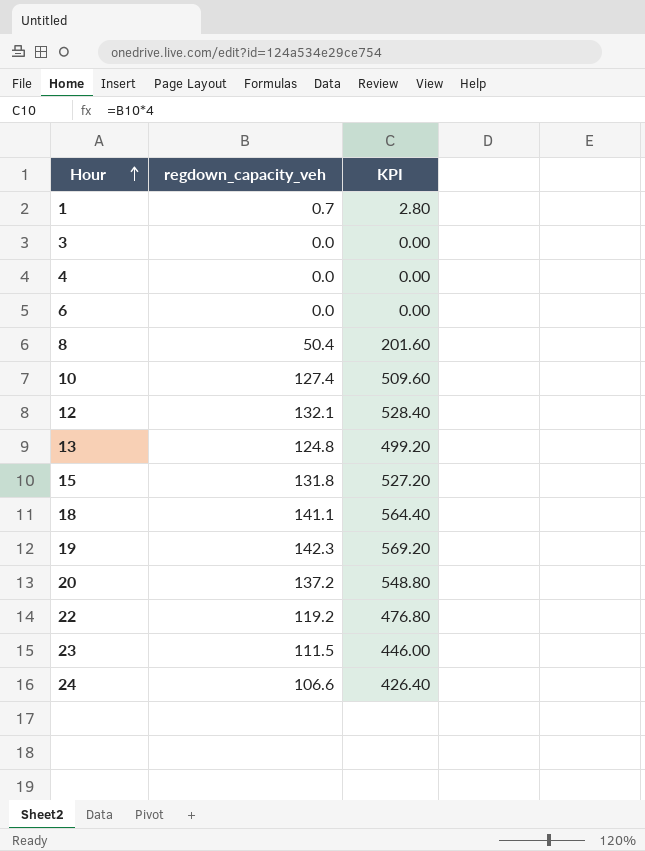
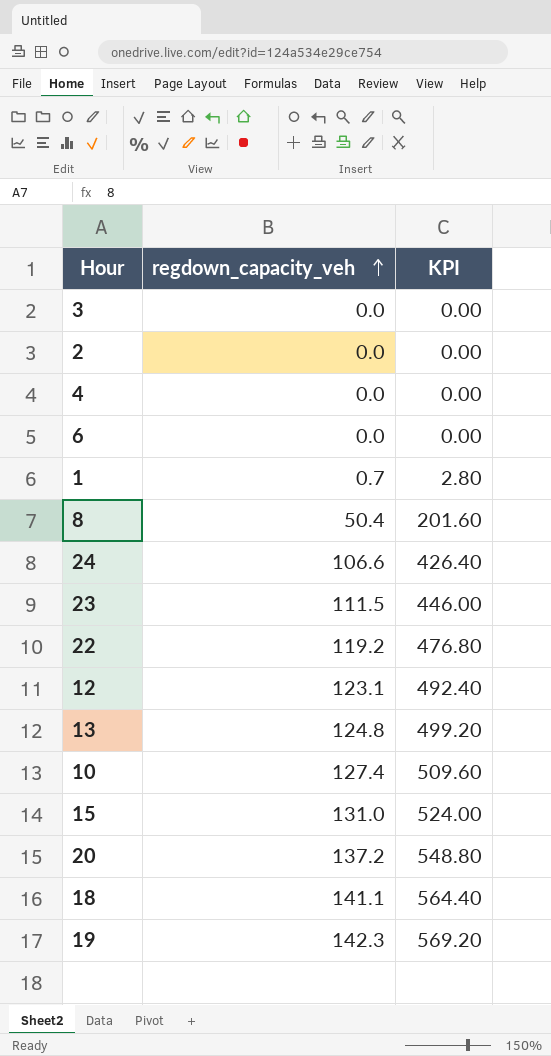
row order: Hour ascending -> regdown_capacity_veh ascending
row 2: none -> 0.0 | 0.00
12 | regdown_capacity_veh: 132.1 -> 123.1
12 | KPI: 528.40 -> 492.40
15 | regdown_capacity_veh: 131.8 -> 131.0
15 | KPI: 527.20 -> 524.00

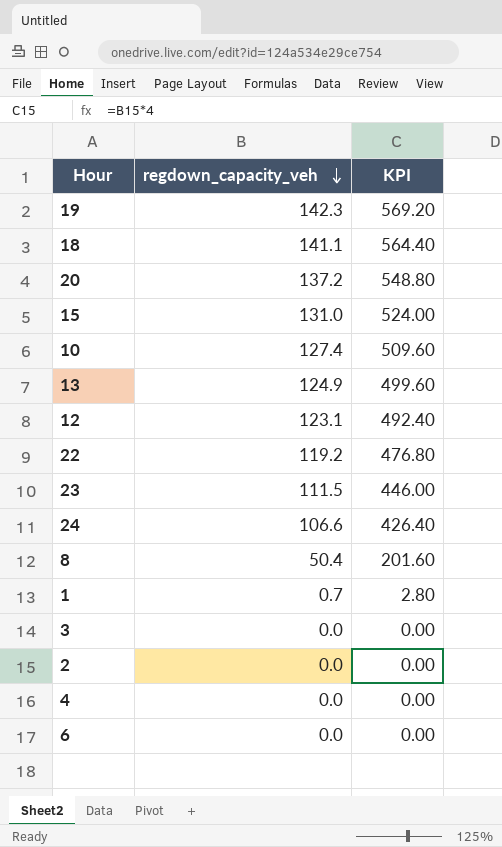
row order: regdown_capacity_veh ascending -> regdown_capacity_veh descending
13 | regdown_capacity_veh: 124.8 -> 124.9
13 | KPI: 499.20 -> 499.60

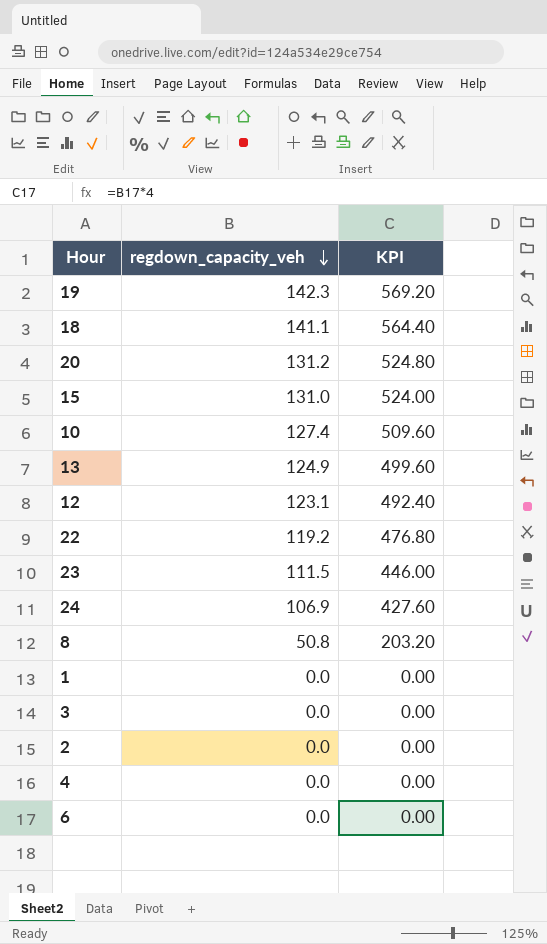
20 | regdown_capacity_veh: 137.2 -> 131.2
20 | KPI: 548.80 -> 524.80
24 | regdown_capacity_veh: 106.6 -> 106.9
24 | KPI: 426.40 -> 427.60
8 | regdown_capacity_veh: 50.4 -> 50.8
8 | KPI: 201.60 -> 203.20
1 | regdown_capacity_veh: 0.7 -> 0.0
1 | KPI: 2.80 -> 0.00

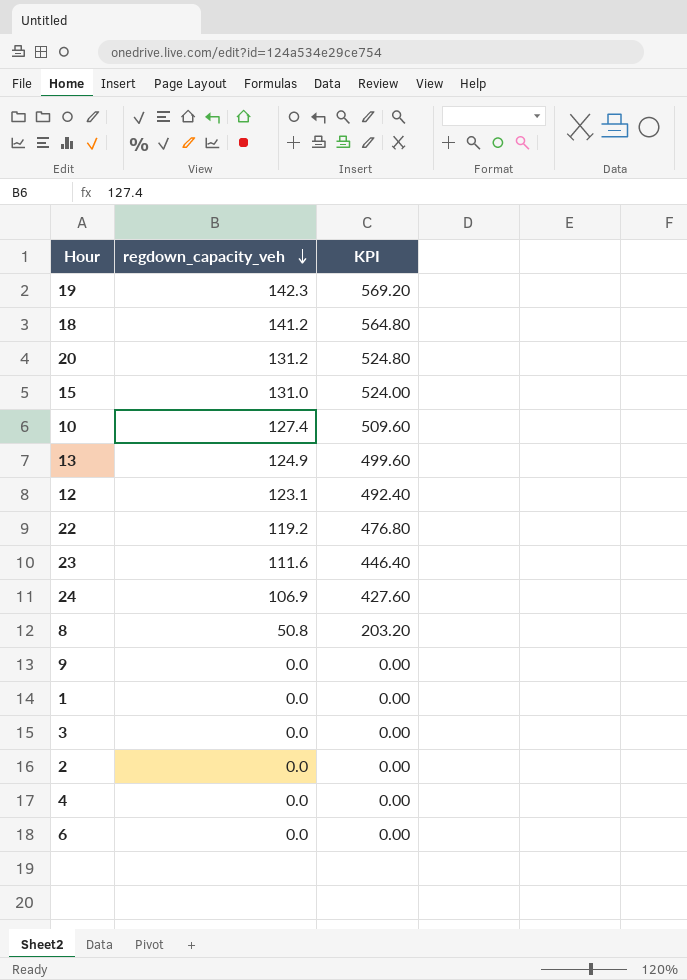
18 | regdown_capacity_veh: 141.1 -> 141.2
18 | KPI: 564.40 -> 564.80
23 | regdown_capacity_veh: 111.5 -> 111.6
23 | KPI: 446.00 -> 446.40
row 9: none -> 0.0 | 0.00

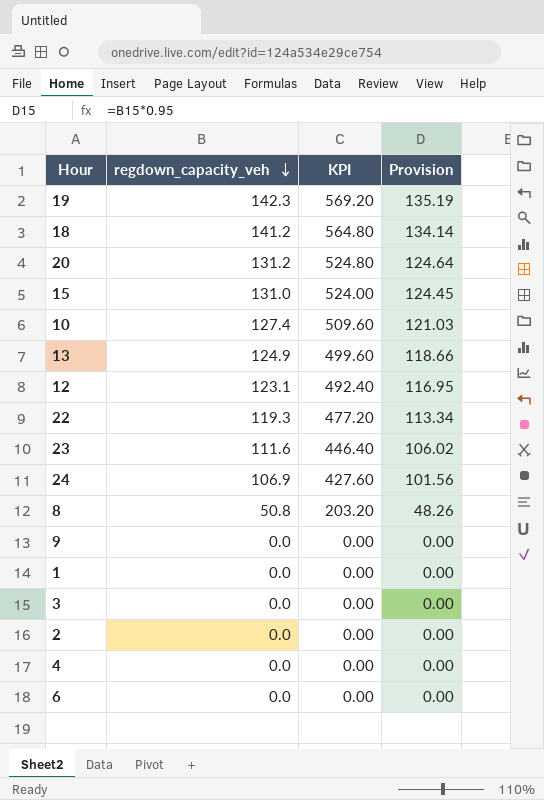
column Provision | formula: none -> [regdown_capacity_veh] * 0.95
22 | regdown_capacity_veh: 119.2 -> 119.3
22 | KPI: 476.80 -> 477.20

